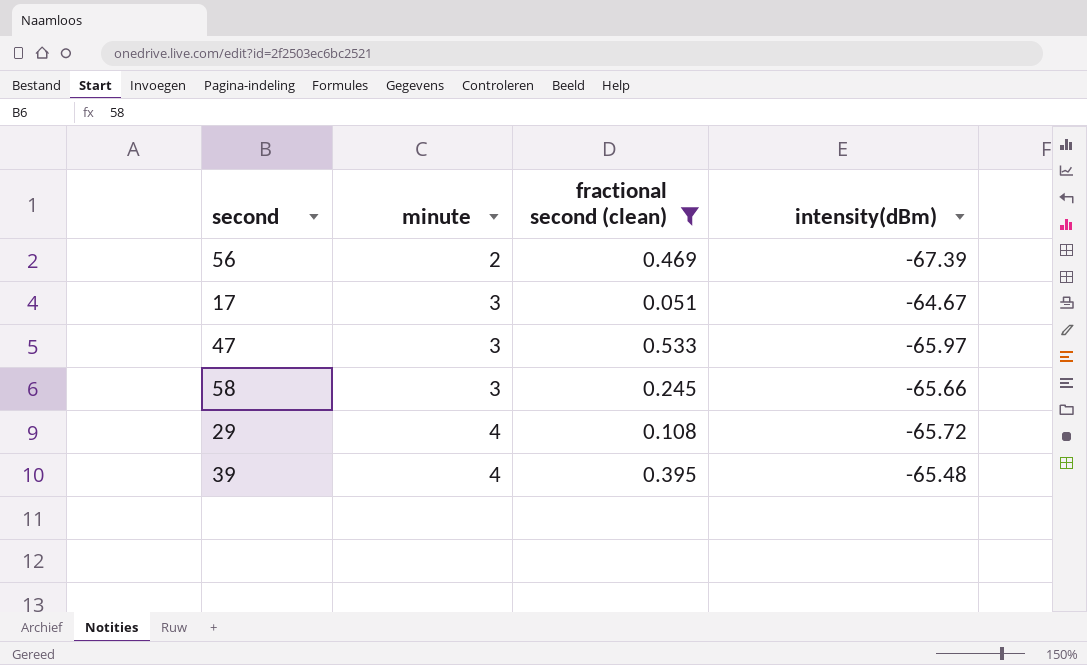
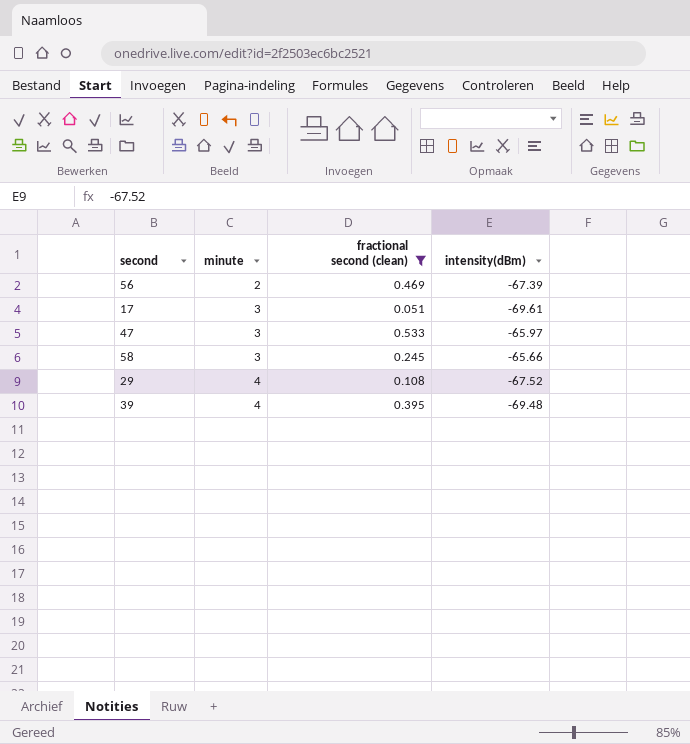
17 | intensity(dBm): -64.67 -> -69.61
29 | intensity(dBm): -65.72 -> -67.52
39 | intensity(dBm): -65.48 -> -69.48

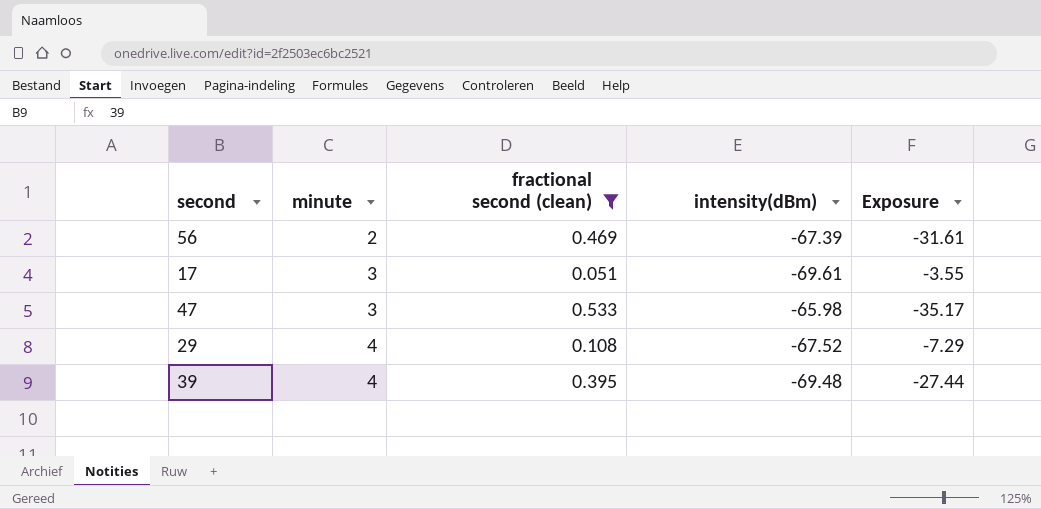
column Exposure | formula: none -> [fractional second (clean)] * [intensity(dBm)]
row 58: 3 | 0.245 | -65.66 -> none
47 | intensity(dBm): -65.97 -> -65.98

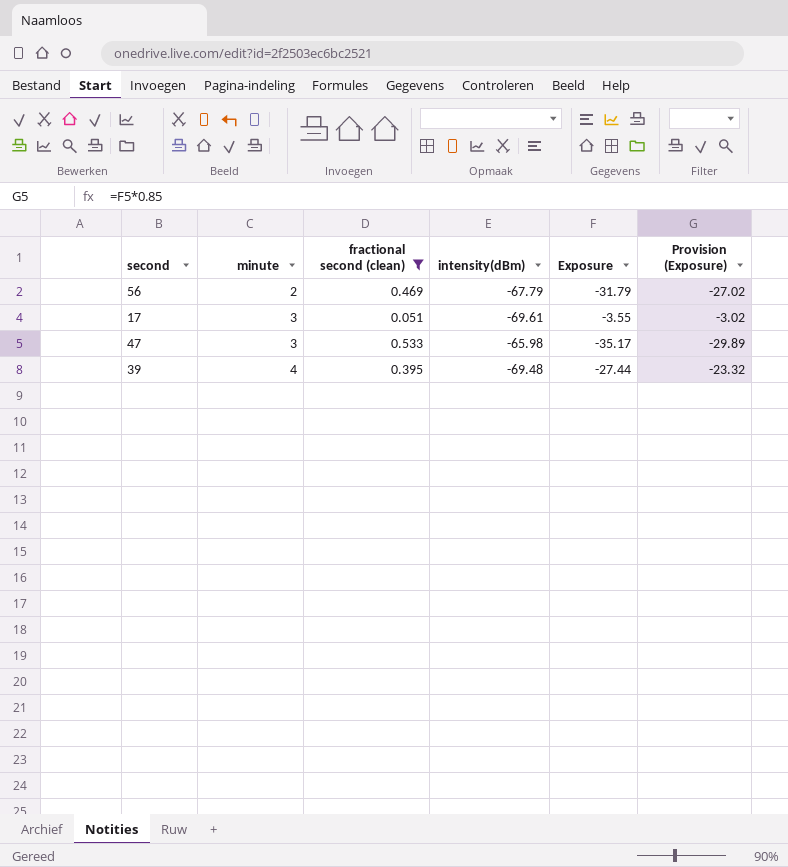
column Provision (Exposure) | formula: none -> [Exposure] * 0.85
row 29: 4 | 0.108 | -67.52 | -7.29 -> none
56 | intensity(dBm): -67.39 -> -67.79
56 | Exposure: -31.61 -> -31.79

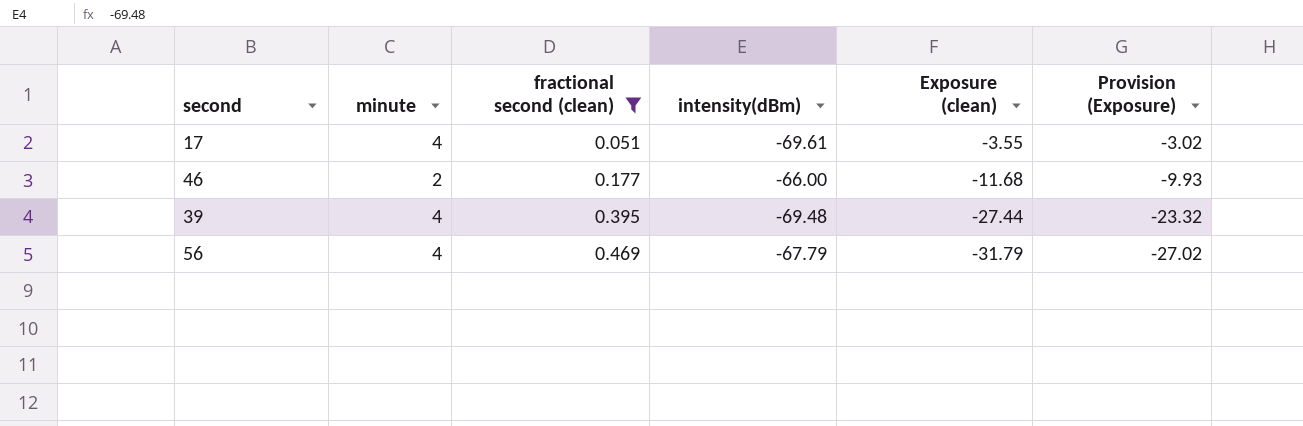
row order: minute ascending -> fractional second (clean) ascending
column name: Exposure -> Exposure (clean)
row 47: 3 | 0.533 | -65.98 | -35.17 | -29.89 -> none
17 | minute: 3 -> 4
row 46: none -> 2 | 0.177 | -66.00 | -11.68 | -9.93
56 | minute: 2 -> 4

